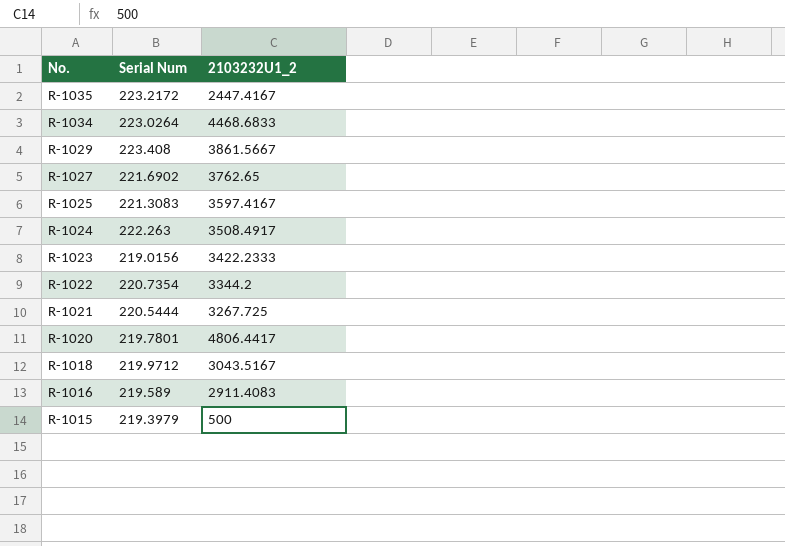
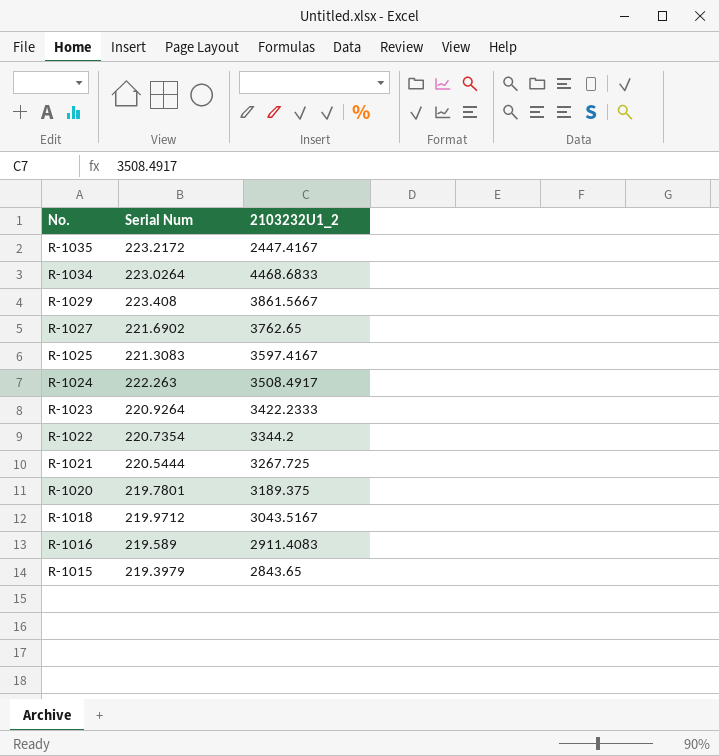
R-1023 | Serial Num: 219.0156 -> 220.9264
R-1020 | 2103232U1_2: 4806.4417 -> 3189.375
R-1015 | 2103232U1_2: 500 -> 2843.65

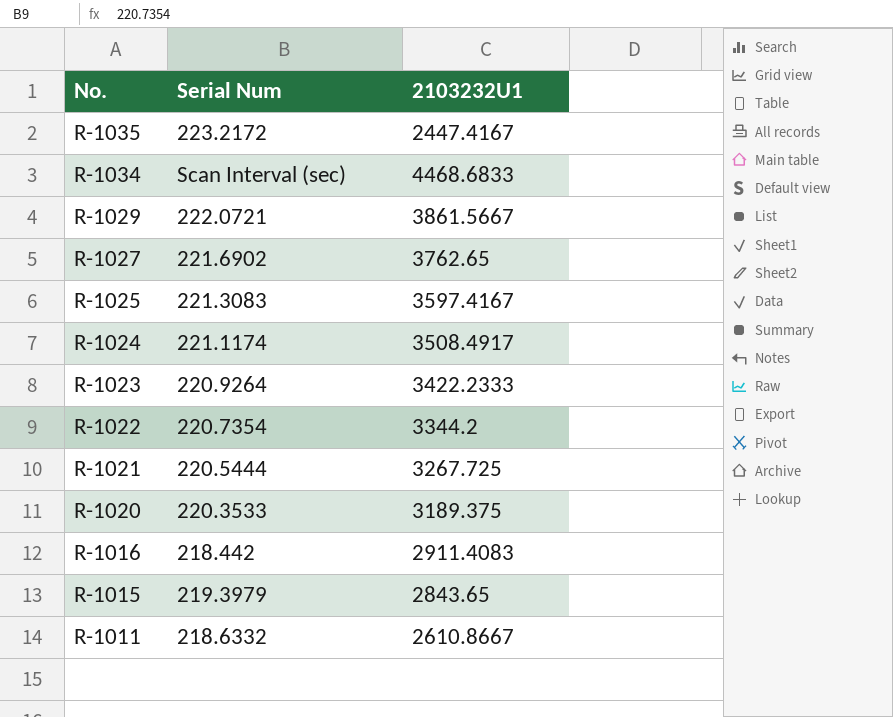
column name: 2103232U1_2 -> 2103232U1
row R-1018: 219.9712 | 3043.5167 -> none
R-1034 | Serial Num: 223.0264 -> Scan Interval (sec)
R-1029 | Serial Num: 223.408 -> 222.0721
R-1024 | Serial Num: 222.263 -> 221.1174
R-1020 | Serial Num: 219.7801 -> 220.3533
R-1016 | Serial Num: 219.589 -> 218.442
row R-1011: none -> 218.6332 | 2610.8667

